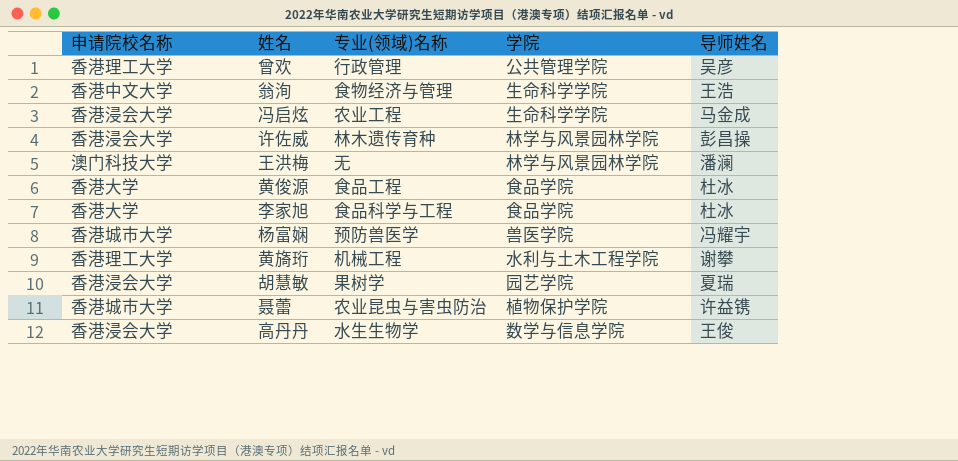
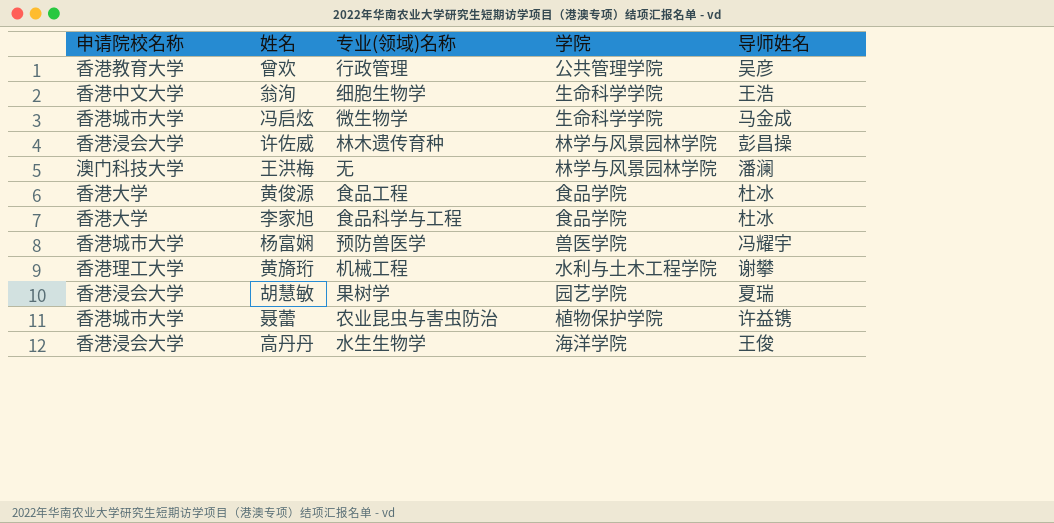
曾欢 | 申请院校名称: 香港理工大学 -> 香港教育大学
翁洵 | 专业(领域)名称: 食物经济与管理 -> 细胞生物学
冯启炫 | 申请院校名称: 香港浸会大学 -> 香港城市大学
冯启炫 | 专业(领域)名称: 农业工程 -> 微生物学
高丹丹 | 学院: 数学与信息学院 -> 海洋学院

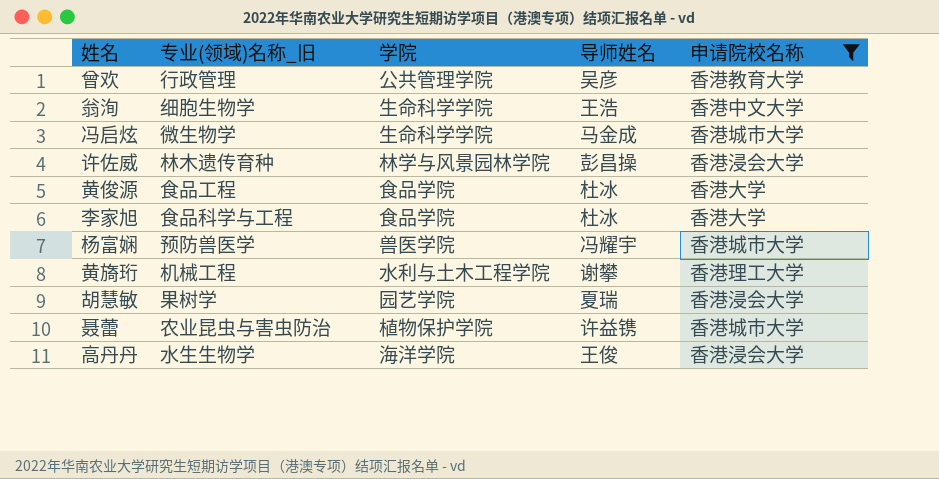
filter: none -> 申请院校名称 != 澳门科技大学
column name: 专业(领域)名称 -> 专业(领域)名称_旧
column 申请院校名称 | position: 1 -> 5

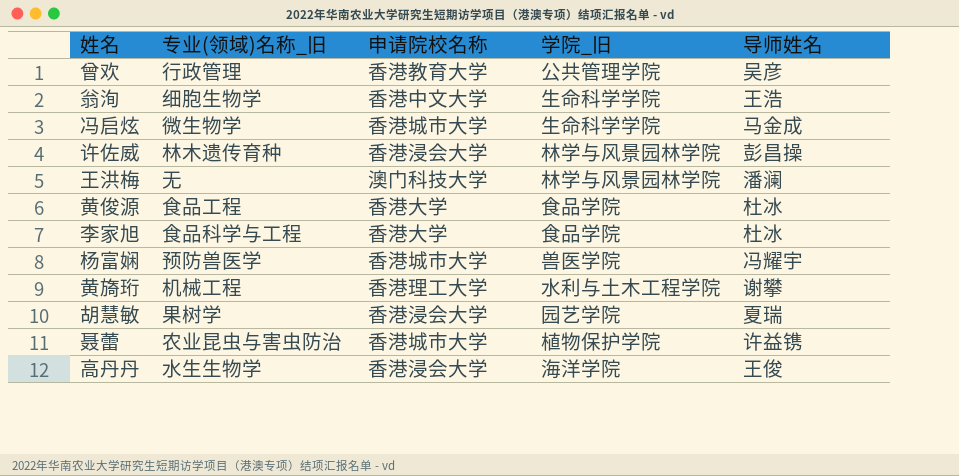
filter: 申请院校名称 != 澳门科技大学 -> none
column 申请院校名称 | position: 5 -> 3
column name: 学院 -> 学院_旧

